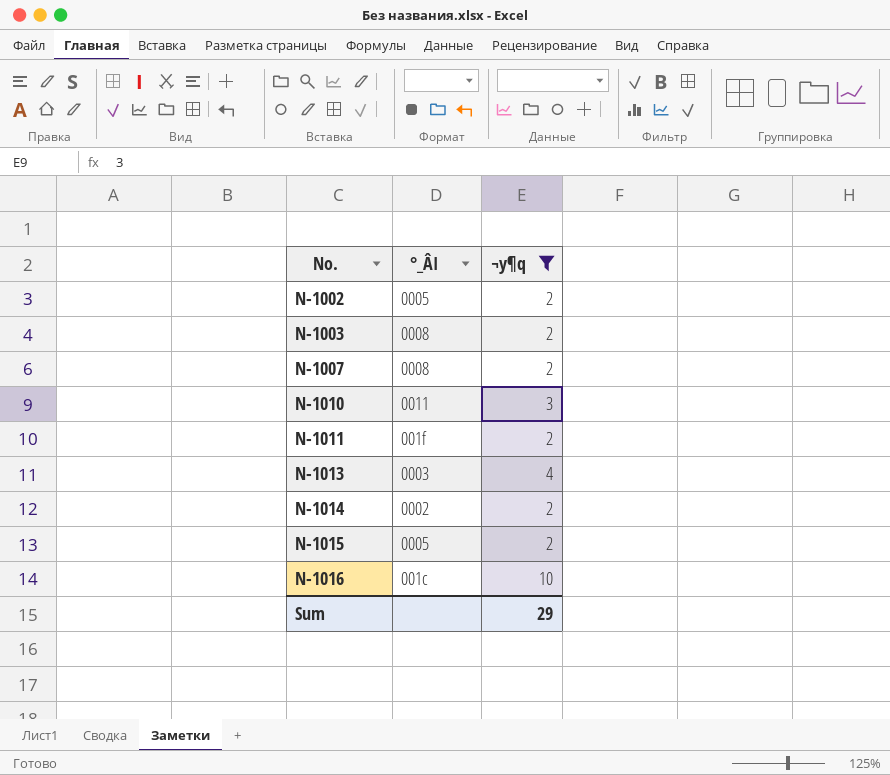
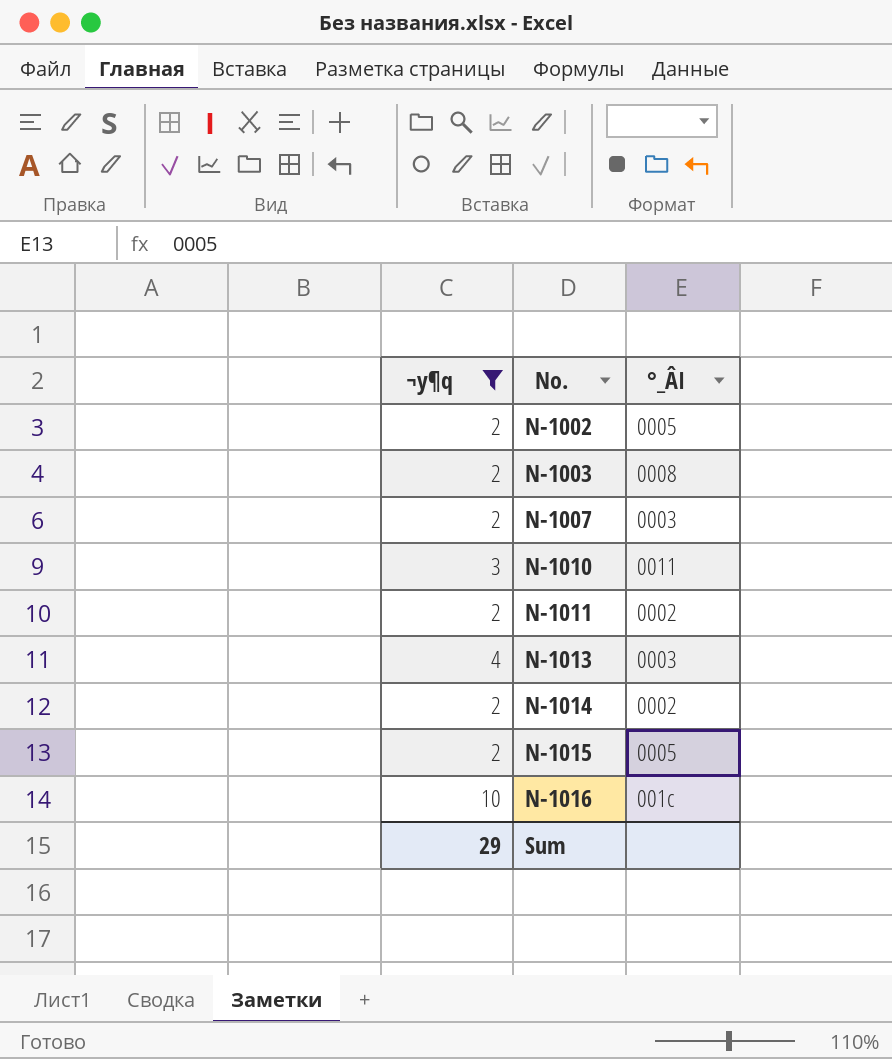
column ¬y¶q | position: 3 -> 1
N-1007 | °_ÂI: 0008 -> 0003
N-1011 | °_ÂI: 001f -> 0002

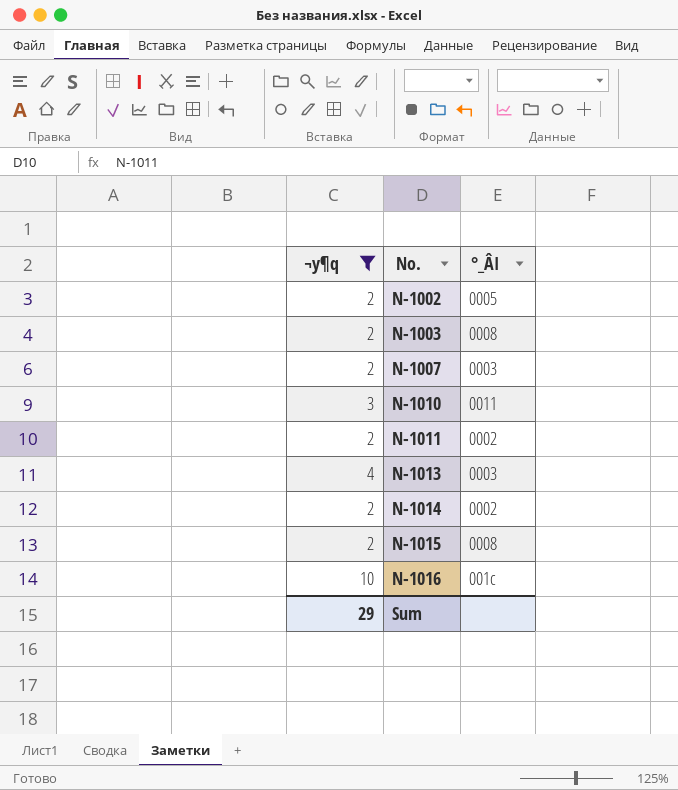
N-1015 | °_ÂI: 0005 -> 0008

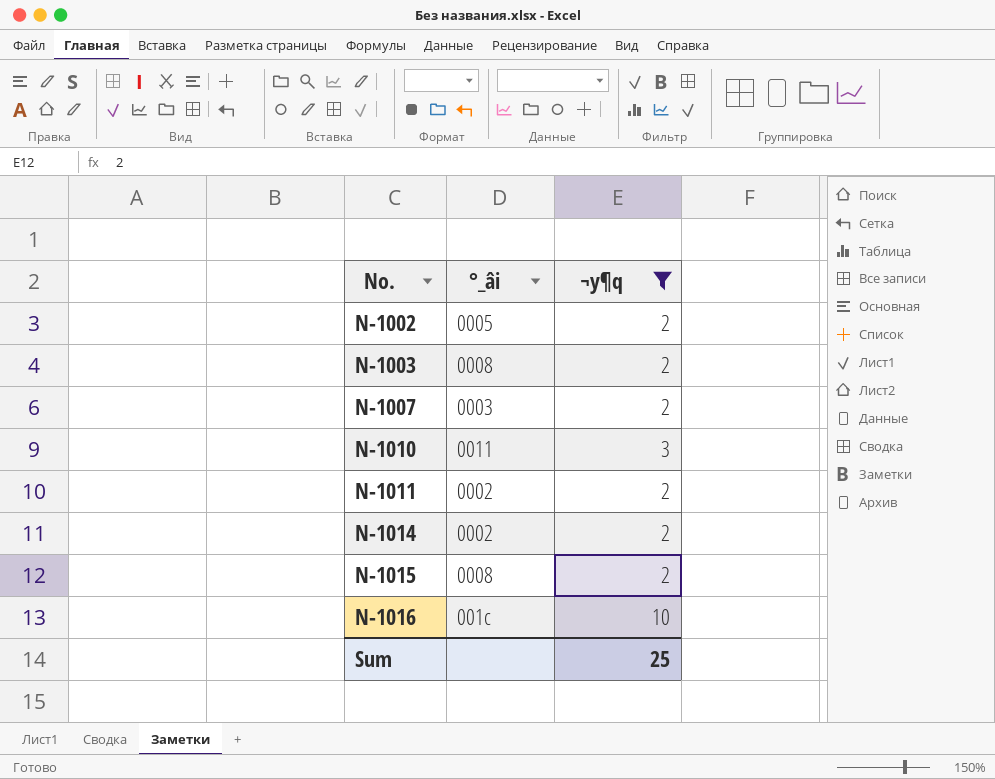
column name: °_ÂI -> °_âi
column ¬y¶q | position: 1 -> 3
row N-1013: 4 | 0003 -> none
Sum | ¬y¶q: 29 -> 25

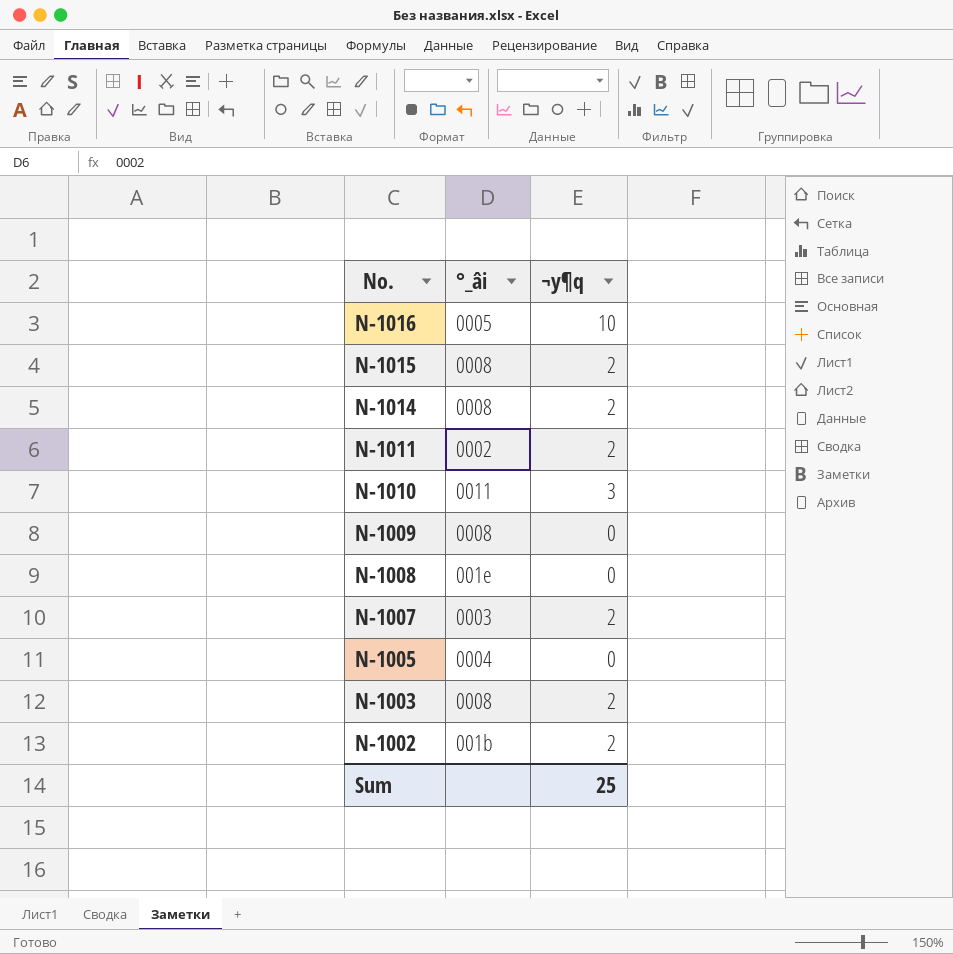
filter: ¬y¶q != 0 -> none
row order: No. ascending -> No. descending
N-1016 | °_âi: 001c -> 0005
N-1014 | °_âi: 0002 -> 0008
N-1002 | °_âi: 0005 -> 001b

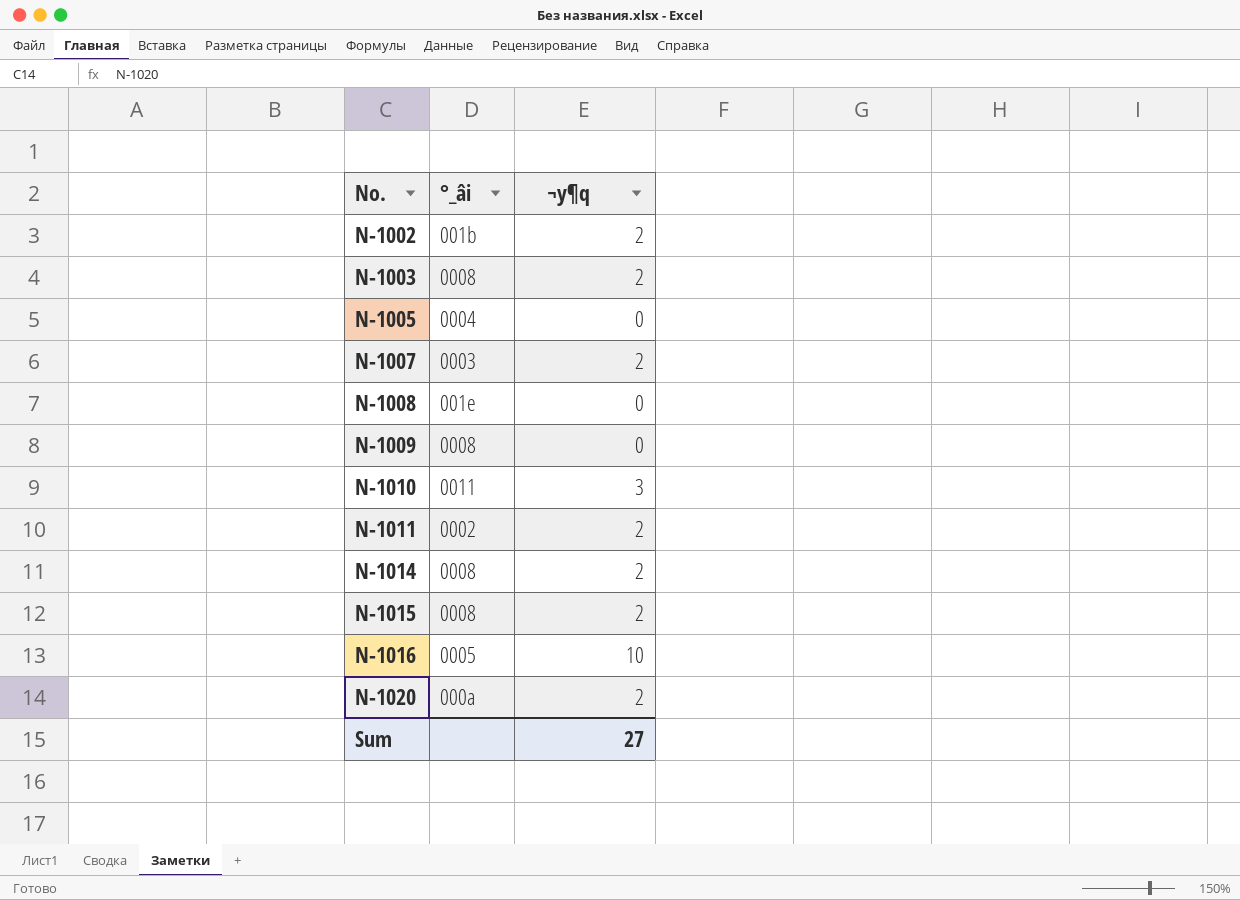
row order: No. descending -> No. ascending
row N-1020: none -> 000a | 2
Sum | ¬y¶q: 25 -> 27

